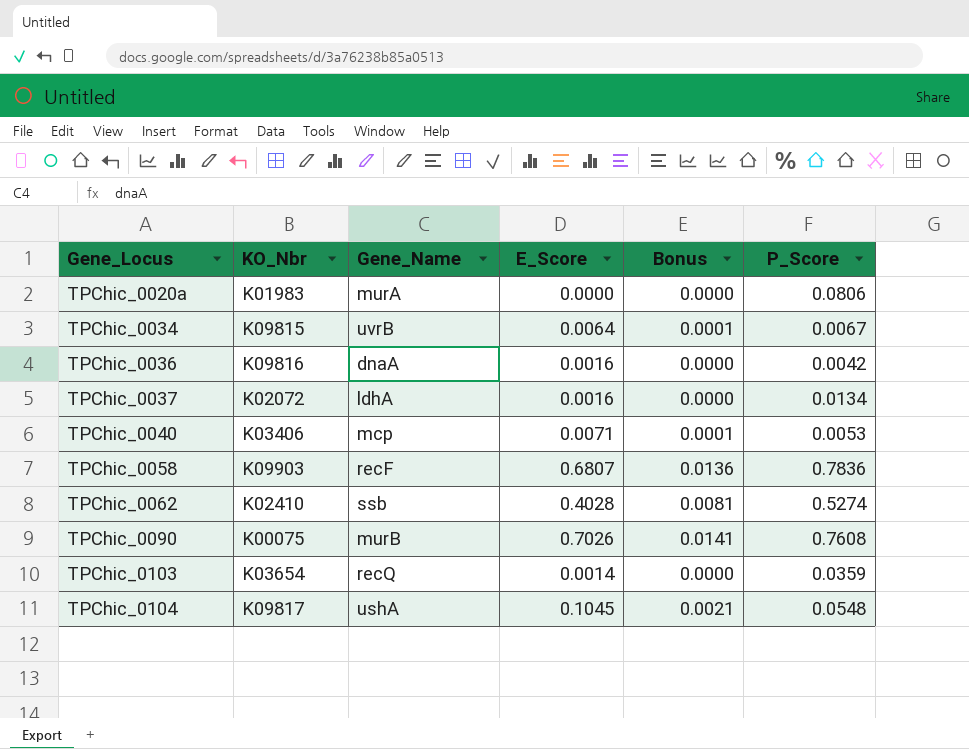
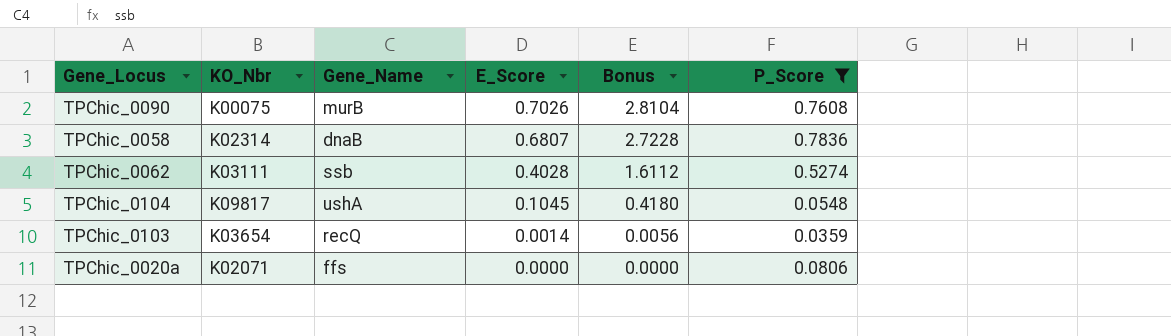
filter: none -> P_Score >= 0.0359
row order: Gene_Locus ascending -> E_Score descending
column Bonus | formula: [E_Score] * 0.02 -> [E_Score] * 4
TPChic_0058 | KO_Nbr: K09903 -> K02314
TPChic_0058 | Gene_Name: recF -> dnaB
TPChic_0062 | KO_Nbr: K02410 -> K03111
TPChic_0020a | KO_Nbr: K01983 -> K02071
TPChic_0020a | Gene_Name: murA -> ffs

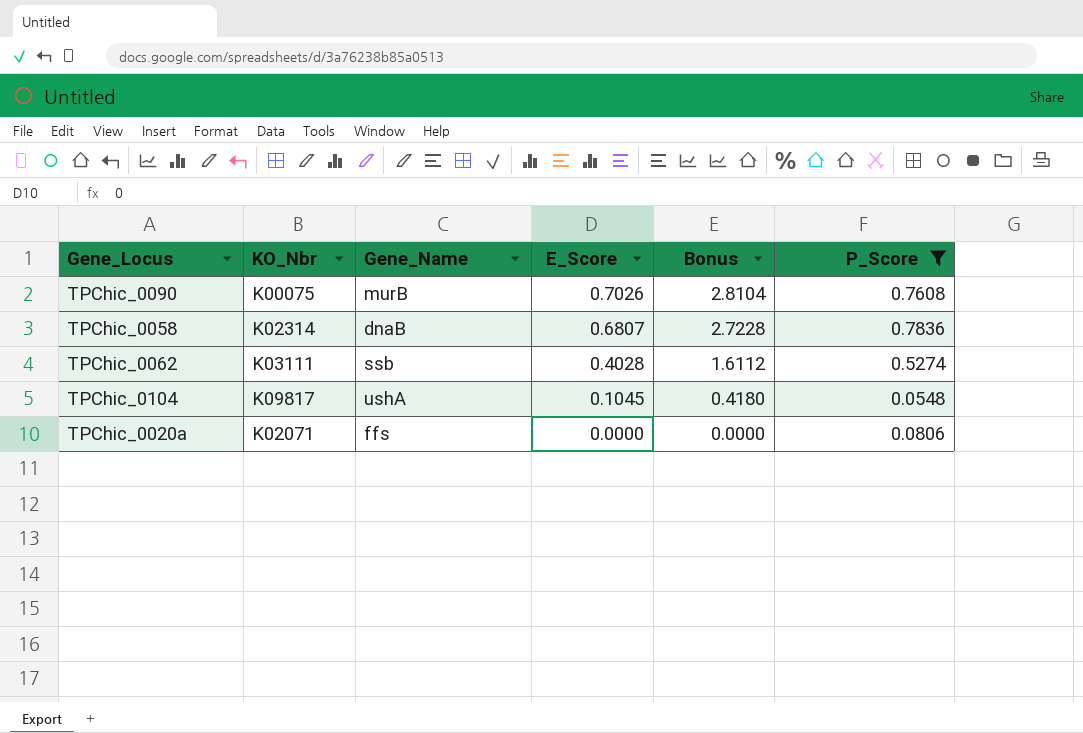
row TPChic_0103: K03654 | recQ | 0.0014 | 0.0056 | 0.0359 -> none

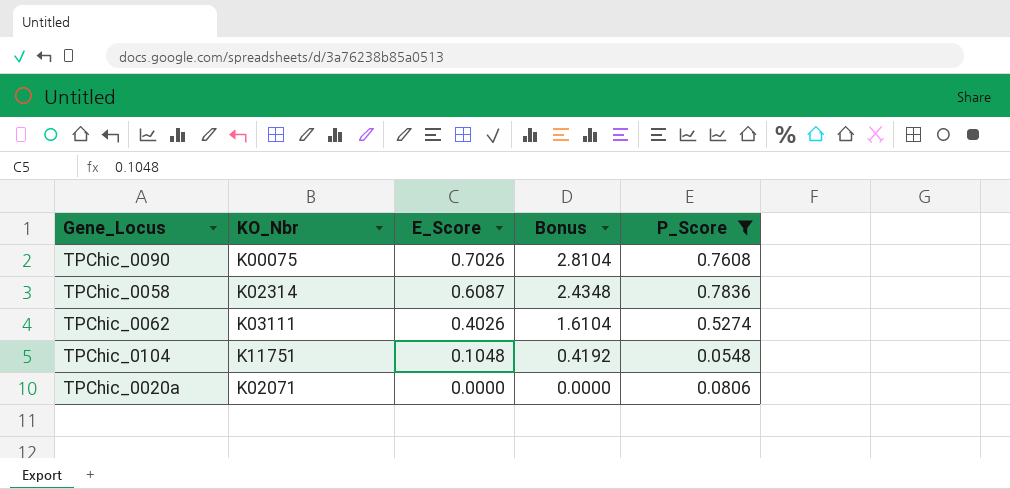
column Gene_Name | position: 3 -> none
TPChic_0058 | E_Score: 0.6807 -> 0.6087
TPChic_0058 | Bonus: 2.7228 -> 2.4348
TPChic_0062 | E_Score: 0.4028 -> 0.4026
TPChic_0062 | Bonus: 1.6112 -> 1.6104
TPChic_0104 | KO_Nbr: K09817 -> K11751
TPChic_0104 | E_Score: 0.1045 -> 0.1048
TPChic_0104 | Bonus: 0.4180 -> 0.4192

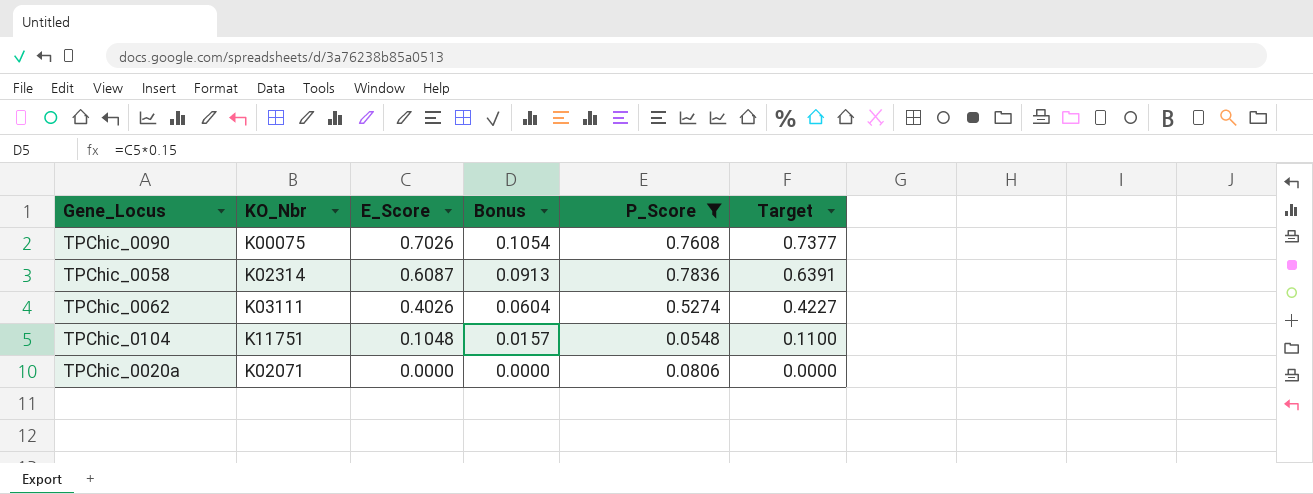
column Bonus | formula: [E_Score] * 4 -> [E_Score] * 0.15
column Target | formula: none -> [E_Score] * 1.05

